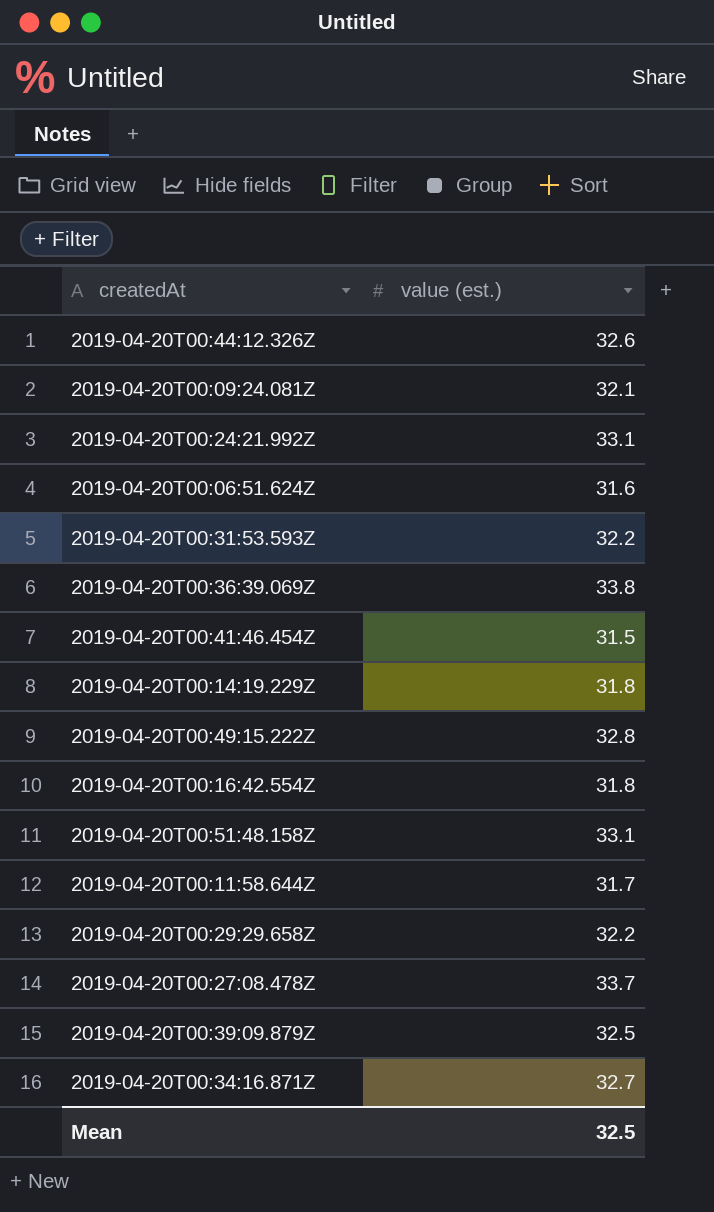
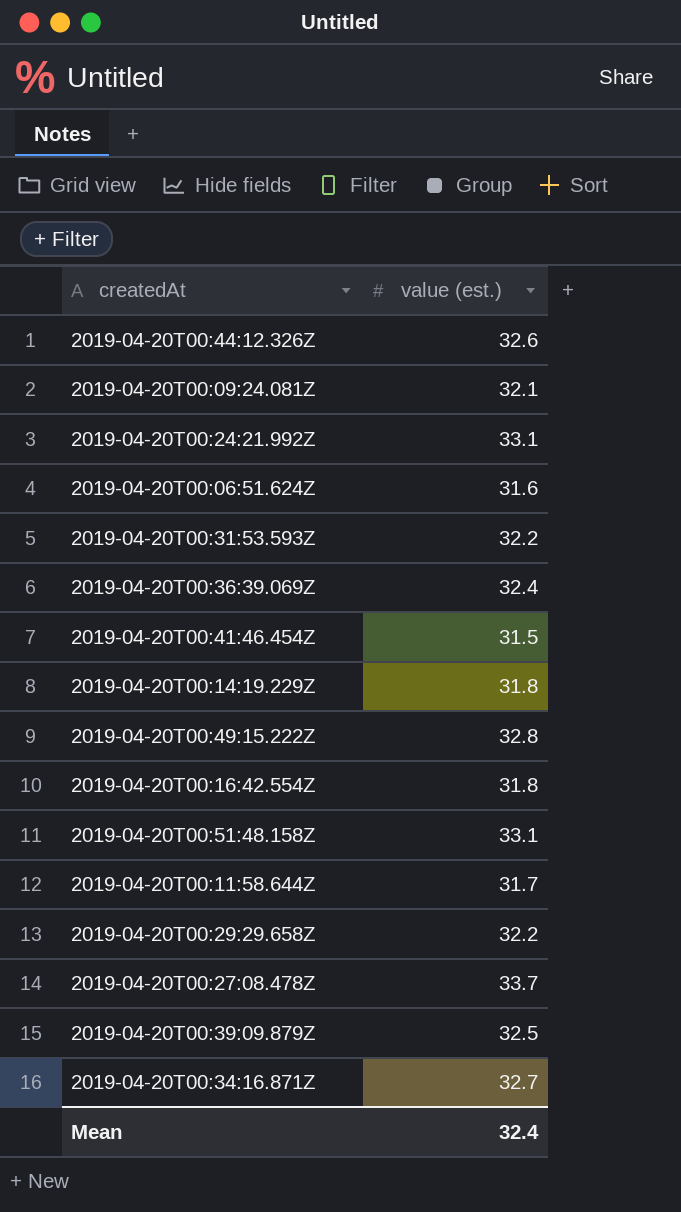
2019-04-20T00:36:39.069Z | value (est.): 33.8 -> 32.4
Mean | value (est.): 32.5 -> 32.4

